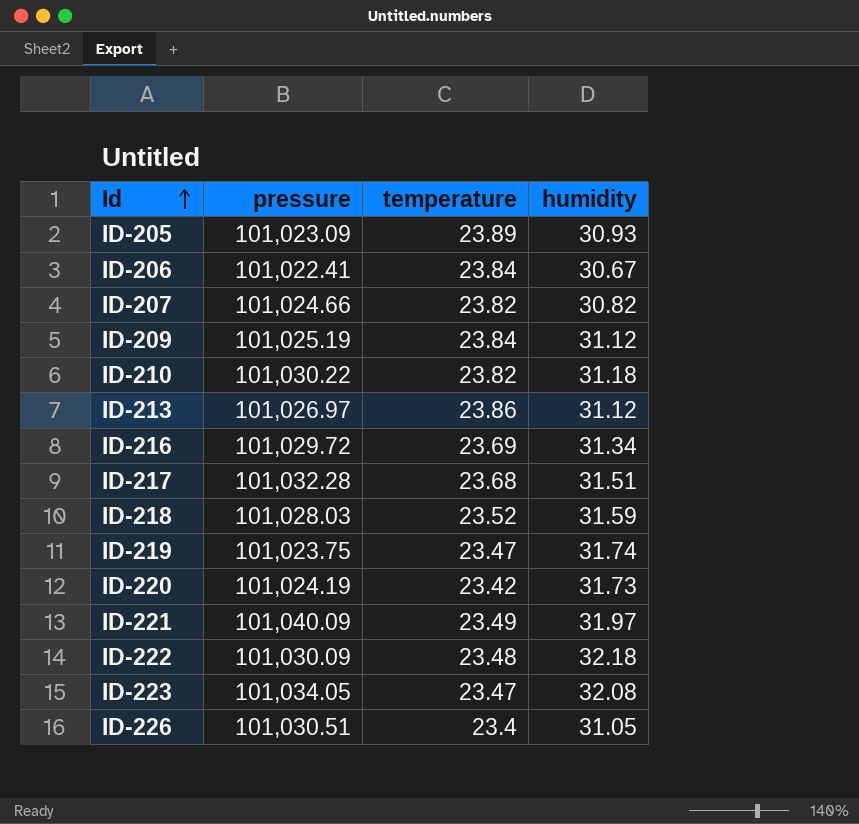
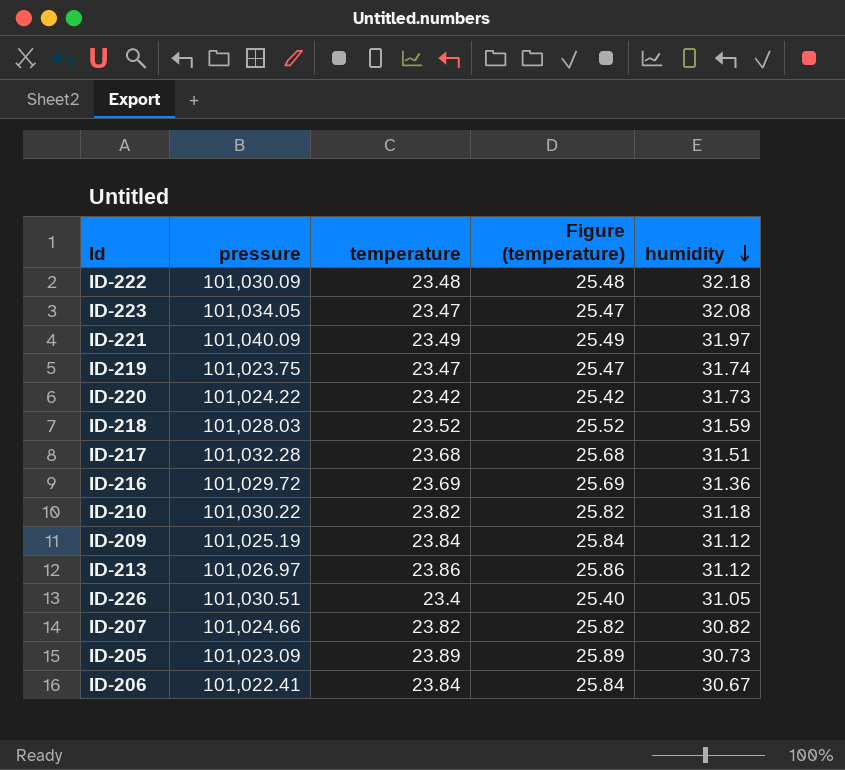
row order: Id ascending -> humidity descending
column Figure (temperature) | formula: none -> [temperature] + 2
ID-220 | pressure: 101,024.19 -> 101,024.22
ID-216 | humidity: 31.34 -> 31.36
ID-205 | humidity: 30.93 -> 30.73

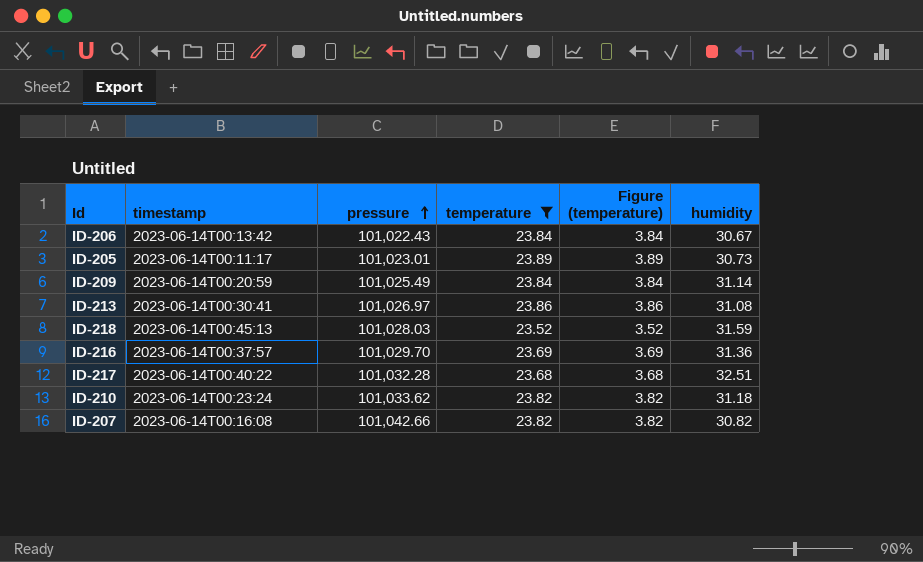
filter: none -> temperature >= 23.52
row order: humidity descending -> pressure ascending
column timestamp | position: none -> 2
column Figure (temperature) | formula: [temperature] + 2 -> [temperature] - 20
ID-206 | pressure: 101,022.41 -> 101,022.43
ID-205 | pressure: 101,023.09 -> 101,023.01
ID-209 | pressure: 101,025.19 -> 101,025.49
ID-209 | humidity: 31.12 -> 31.14
ID-213 | humidity: 31.12 -> 31.08
ID-216 | pressure: 101,029.72 -> 101,029.70
ID-217 | humidity: 31.51 -> 32.51
ID-210 | pressure: 101,030.22 -> 101,033.62
ID-207 | pressure: 101,024.66 -> 101,042.66

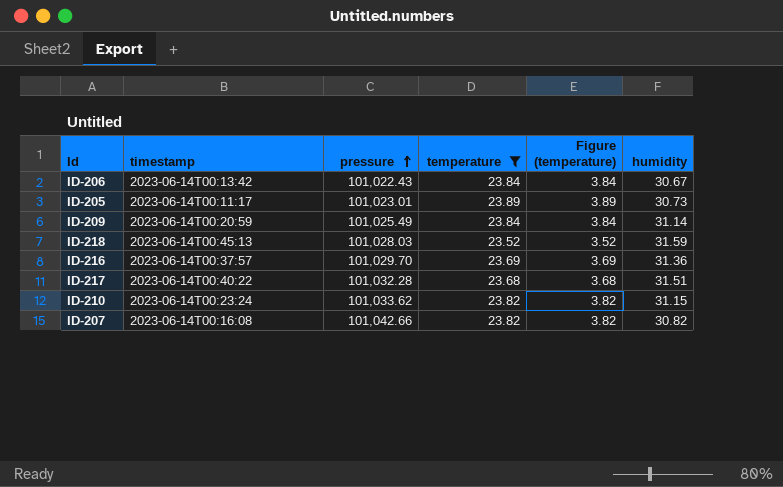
row ID-213: 2023-06-14T00:30:41 | 101,026.97 | 23.86 | 3.86 | 31.08 -> none
ID-217 | humidity: 32.51 -> 31.51
ID-210 | humidity: 31.18 -> 31.15

